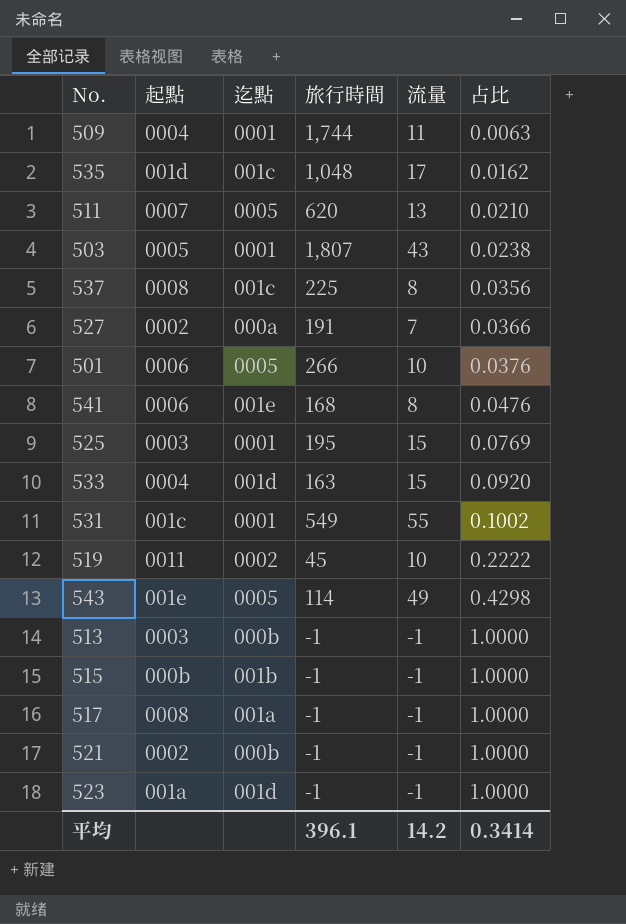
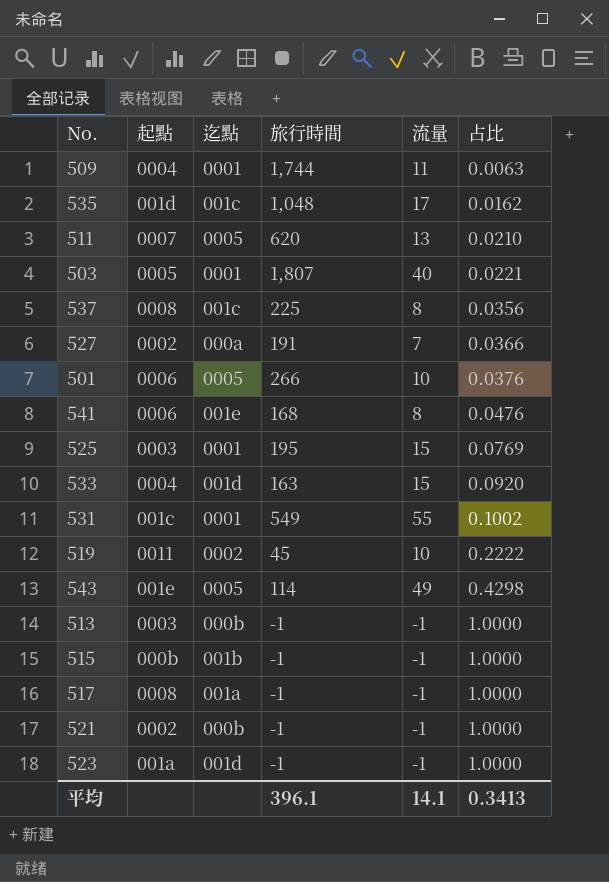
503 | 流量: 43 -> 40
503 | 占比: 0.0238 -> 0.0221
平均 | 流量: 14.2 -> 14.1
平均 | 占比: 0.3414 -> 0.3413

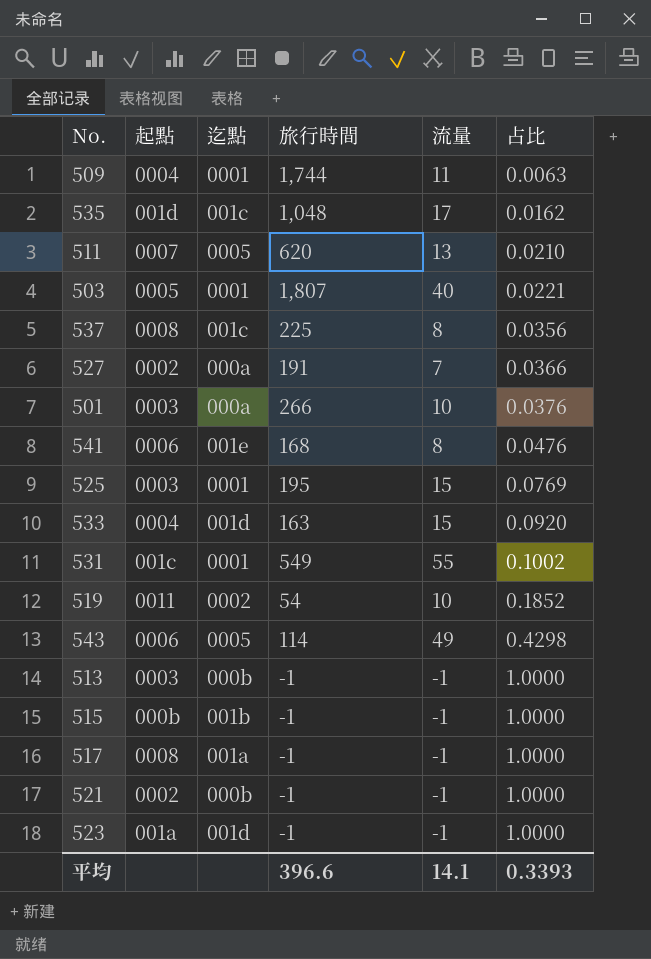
501 | 起點: 0006 -> 0003
501 | 迄點: 0005 -> 000a
519 | 旅行時間: 45 -> 54
519 | 占比: 0.2222 -> 0.1852
543 | 起點: 001e -> 0006
平均 | 旅行時間: 396.1 -> 396.6
平均 | 占比: 0.3413 -> 0.3393

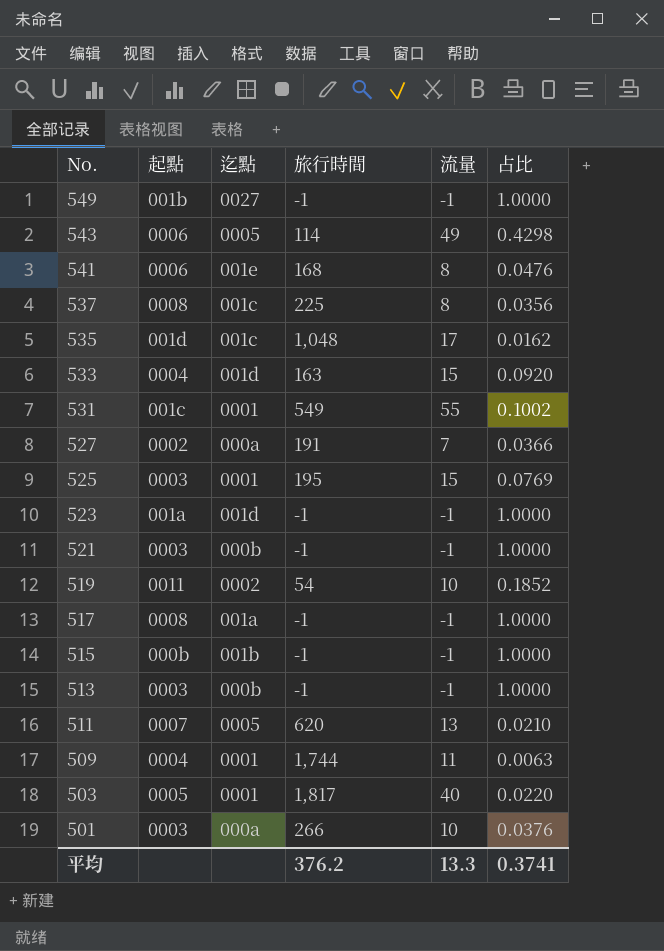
row order: 占比 ascending -> No. descending
row 549: none -> 001b | 0027 | -1 | -1 | 1.0000
521 | 起點: 0002 -> 0003
503 | 旅行時間: 1,807 -> 1,817
503 | 占比: 0.0221 -> 0.0220
平均 | 旅行時間: 396.6 -> 376.2
平均 | 流量: 14.1 -> 13.3
平均 | 占比: 0.3393 -> 0.3741

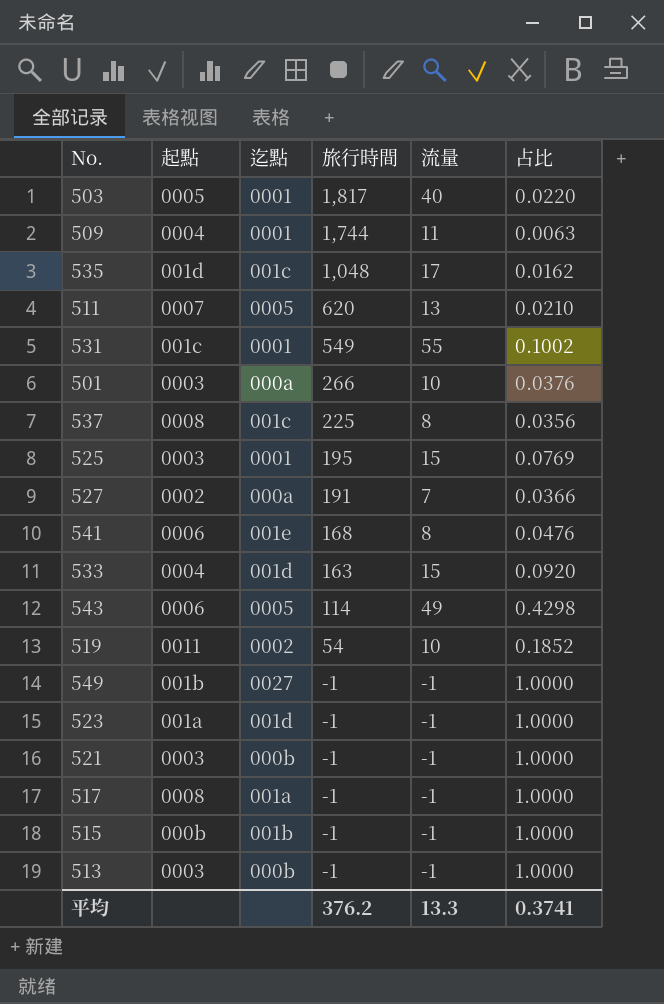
row order: No. descending -> 旅行時間 descending

